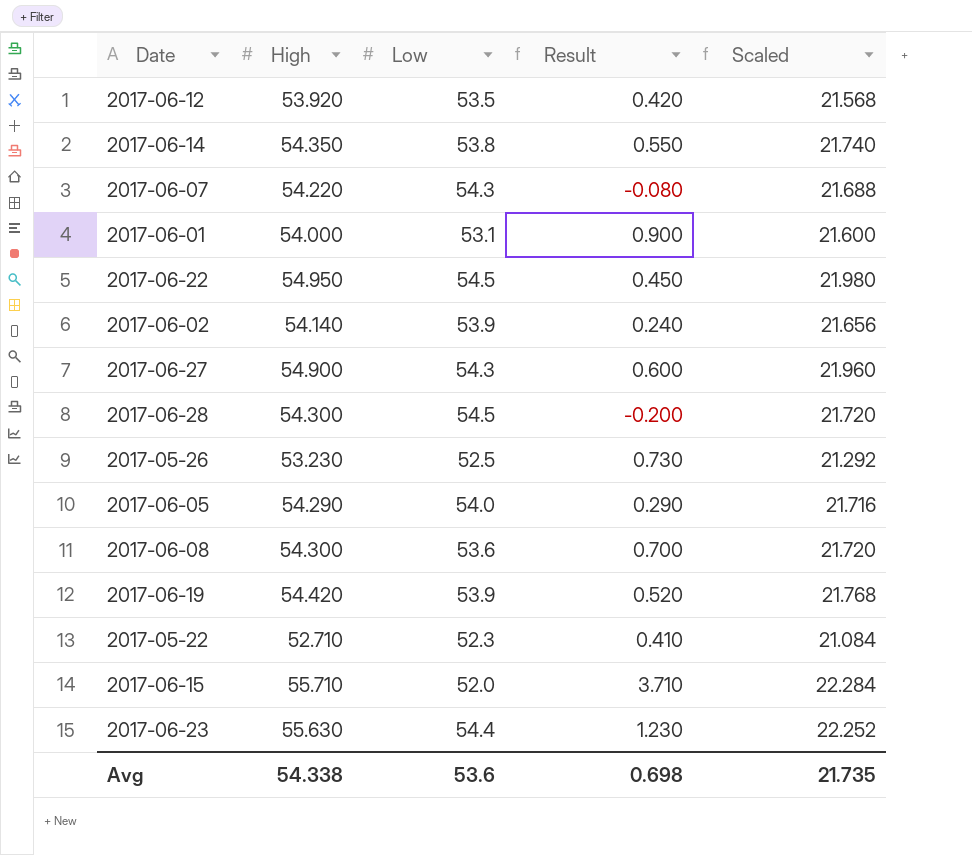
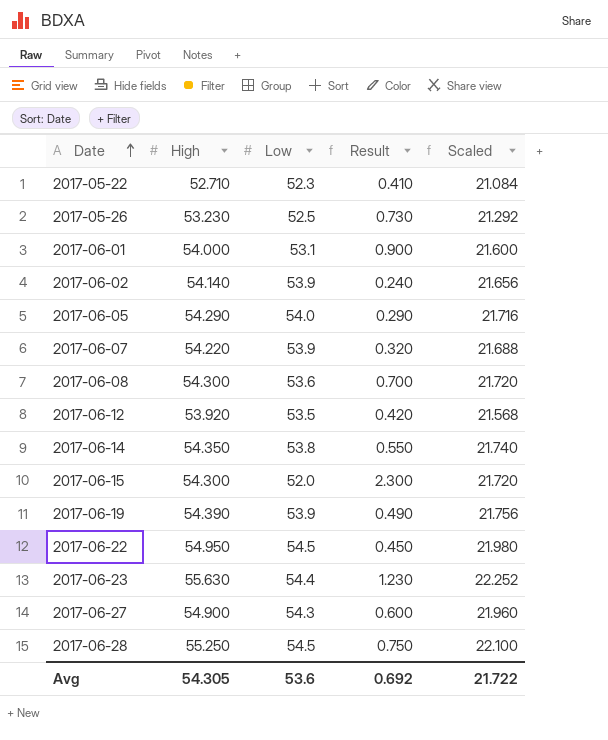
row order: none -> Date ascending
2017-06-07 | Low: 54.3 -> 53.9
2017-06-07 | Result: -0.080 -> 0.320
2017-06-15 | High: 55.710 -> 54.300
2017-06-15 | Result: 3.710 -> 2.300
2017-06-15 | Scaled: 22.284 -> 21.720
2017-06-19 | High: 54.420 -> 54.390
2017-06-19 | Result: 0.520 -> 0.490
2017-06-19 | Scaled: 21.768 -> 21.756
2017-06-28 | High: 54.300 -> 55.250
2017-06-28 | Result: -0.200 -> 0.750
2017-06-28 | Scaled: 21.720 -> 22.100
Avg | High: 54.338 -> 54.305
Avg | Result: 0.698 -> 0.692
Avg | Scaled: 21.735 -> 21.722

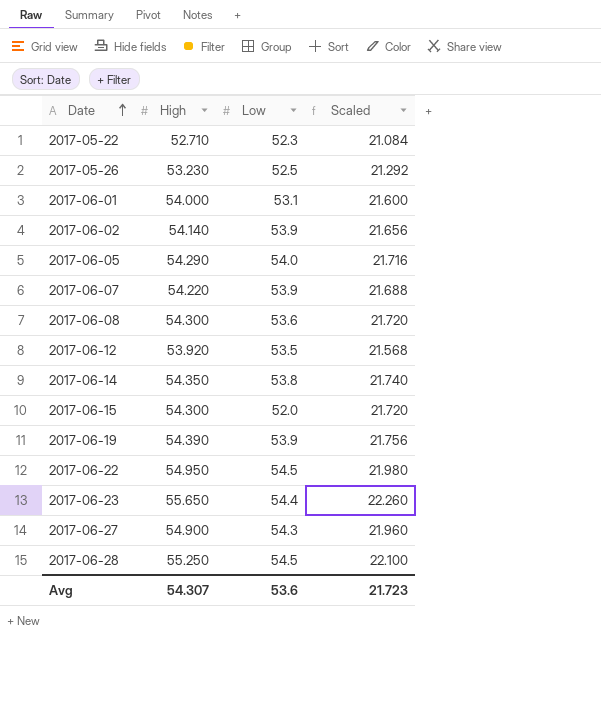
column Result | formula: [High] - [Low] -> none
2017-06-23 | High: 55.630 -> 55.650
2017-06-23 | Scaled: 22.252 -> 22.260
Avg | High: 54.305 -> 54.307
Avg | Scaled: 21.722 -> 21.723

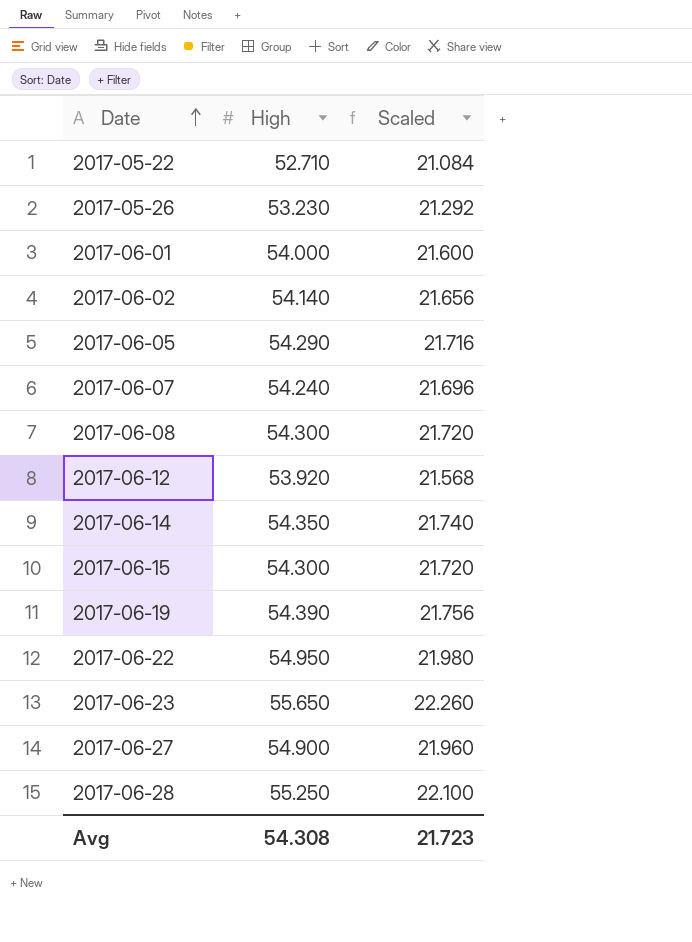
column Low | position: 3 -> none
2017-06-07 | High: 54.220 -> 54.240
2017-06-07 | Scaled: 21.688 -> 21.696
Avg | High: 54.307 -> 54.308

